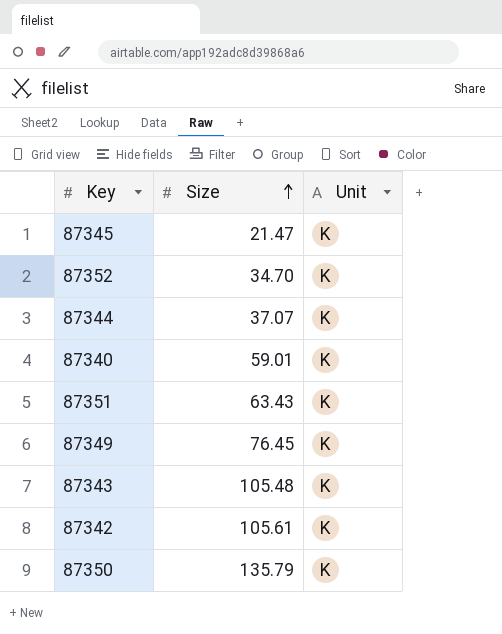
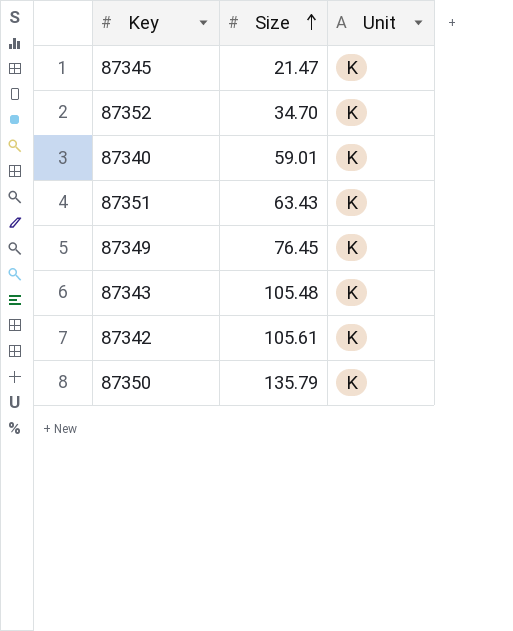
row 87344: 37.07 | K -> none

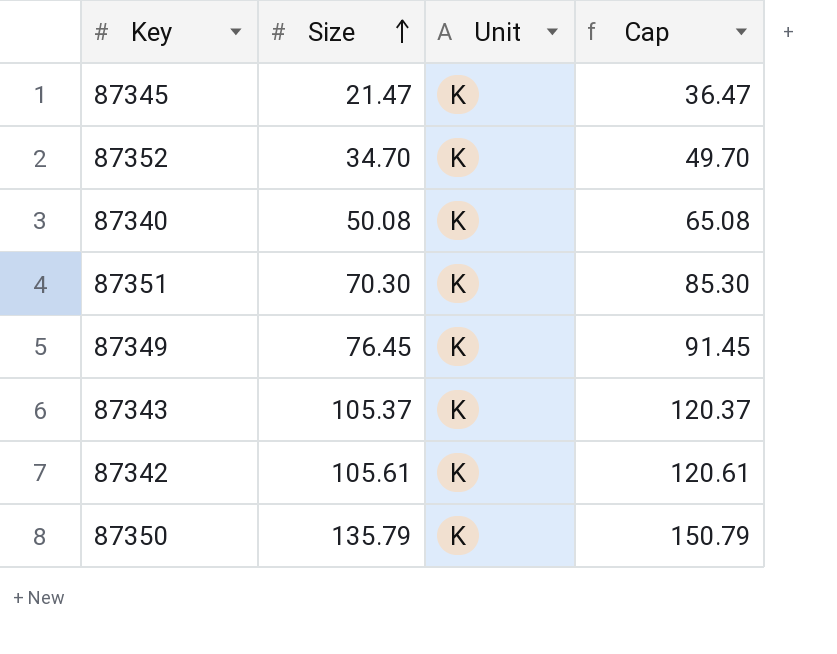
column Cap | formula: none -> [Size] + 15
87340 | Size: 59.01 -> 50.08
87351 | Size: 63.43 -> 70.30
87343 | Size: 105.48 -> 105.37

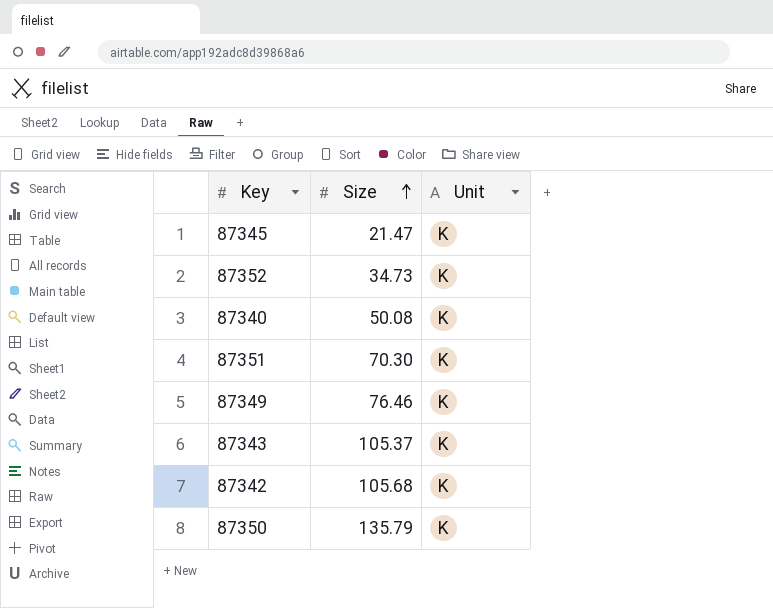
column Cap | formula: [Size] + 15 -> none
87352 | Size: 34.70 -> 34.73
87349 | Size: 76.45 -> 76.46
87342 | Size: 105.61 -> 105.68

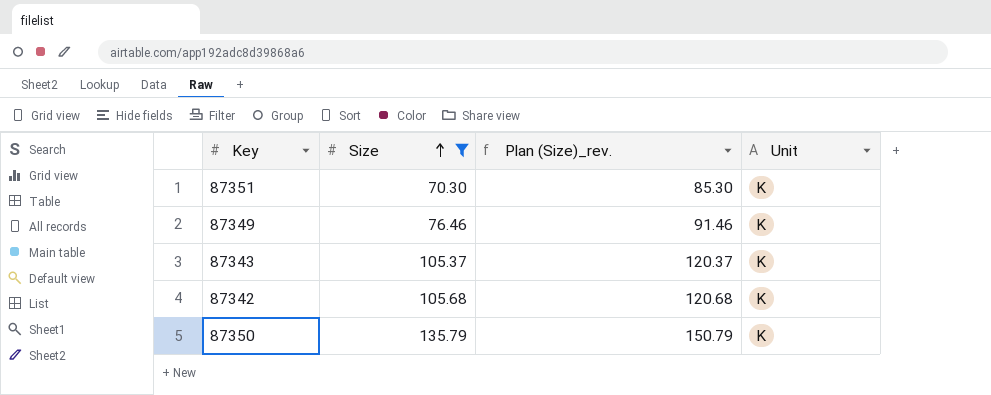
filter: none -> Size >= 70.30
column Plan (Size)_rev. | formula: none -> [Size] + 15

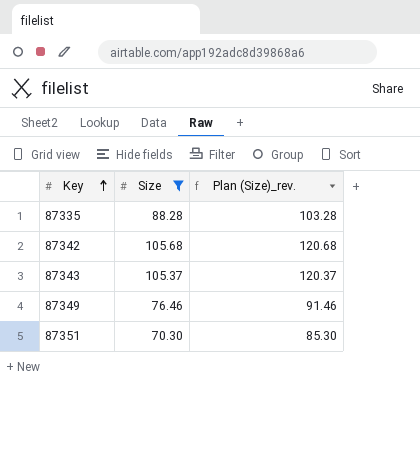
row order: Size ascending -> Key ascending
column Unit | position: 4 -> none
row 87350: 135.79 | 150.79 | K -> none
row 87335: none -> 88.28 | 103.28

